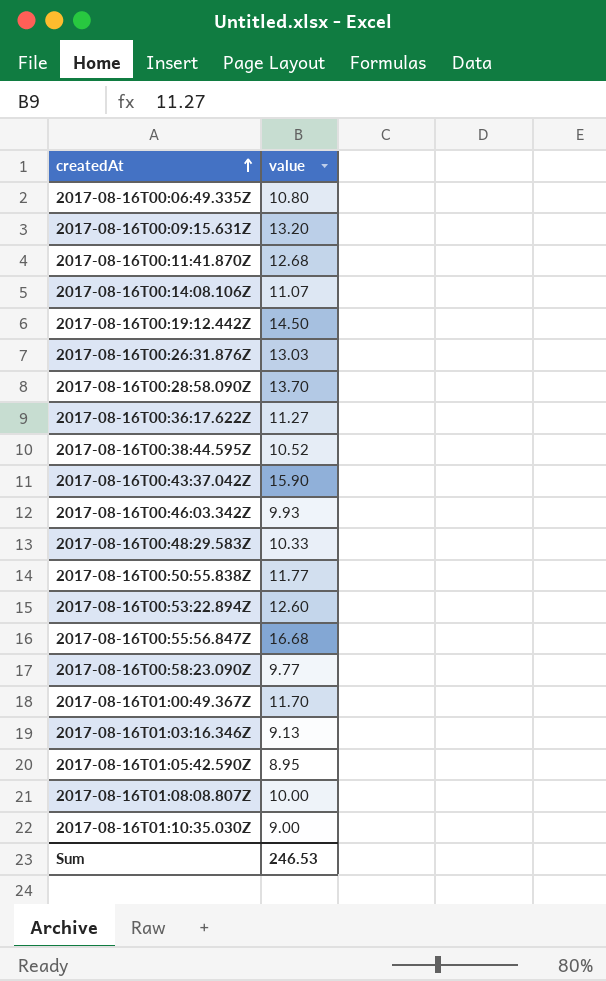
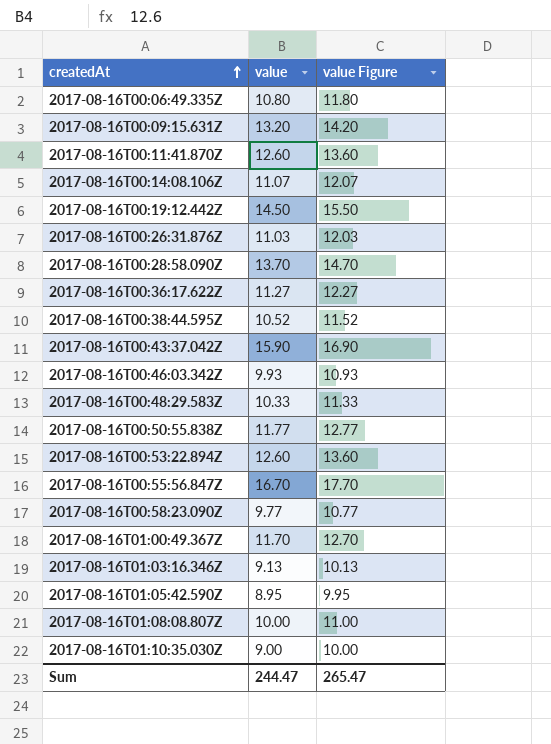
column value Figure | formula: none -> [value] + 1
2017-08-16T00:11:41.870Z | value: 12.68 -> 12.60
2017-08-16T00:26:31.876Z | value: 13.03 -> 11.03
2017-08-16T00:55:56.847Z | value: 16.68 -> 16.70
Sum | value: 246.53 -> 244.47

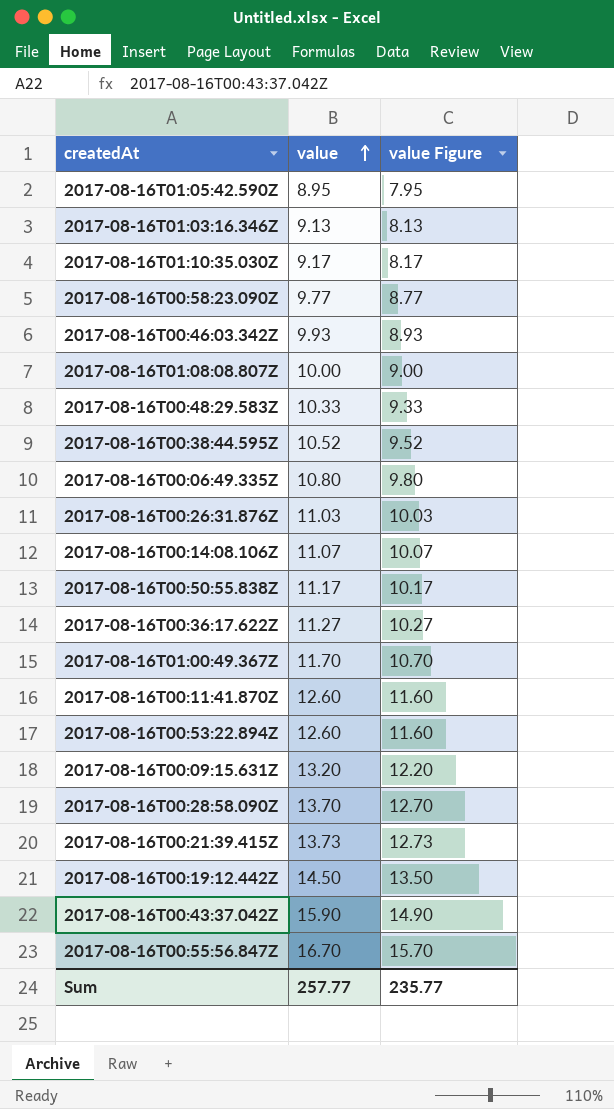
row order: createdAt ascending -> value ascending
column value Figure | formula: [value] + 1 -> [value] - 1
2017-08-16T01:10:35.030Z | value: 9.00 -> 9.17
2017-08-16T00:50:55.838Z | value: 11.77 -> 11.17
row 2017-08-16T00:21:39.415Z: none -> 13.73 | 12.73
Sum | value: 244.47 -> 257.77
Sum | value Figure: 265.47 -> 235.77

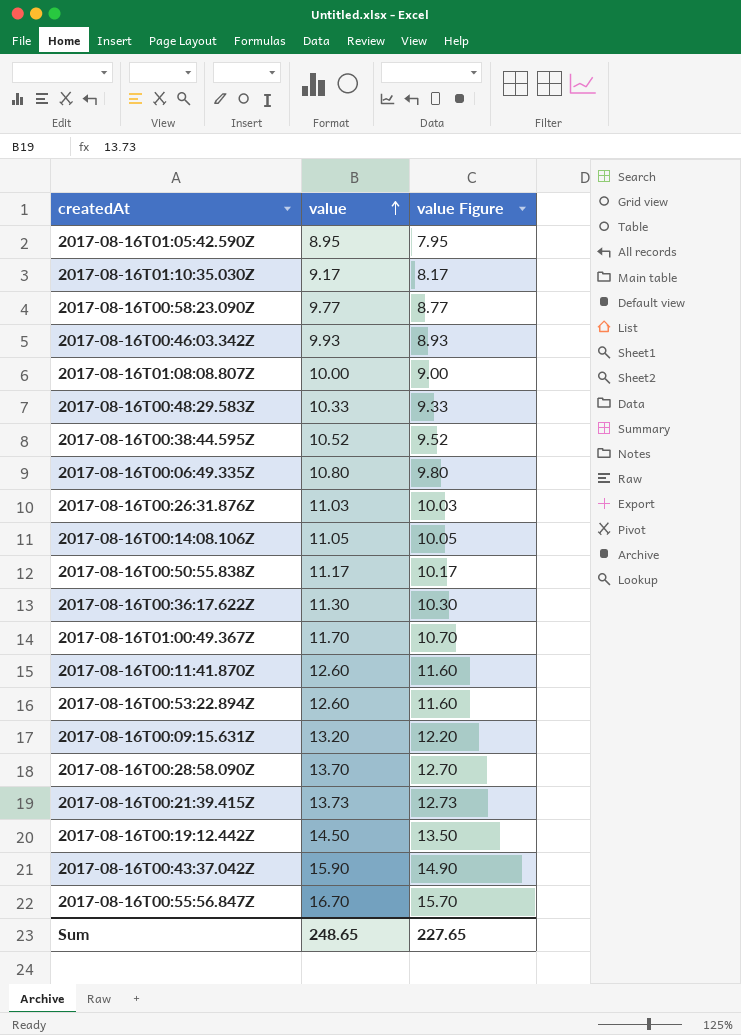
row 2017-08-16T01:03:16.346Z: 9.13 | 8.13 -> none
2017-08-16T00:14:08.106Z | value: 11.07 -> 11.05
2017-08-16T00:14:08.106Z | value Figure: 10.07 -> 10.05
2017-08-16T00:36:17.622Z | value: 11.27 -> 11.30
2017-08-16T00:36:17.622Z | value Figure: 10.27 -> 10.30
Sum | value: 257.77 -> 248.65
Sum | value Figure: 235.77 -> 227.65

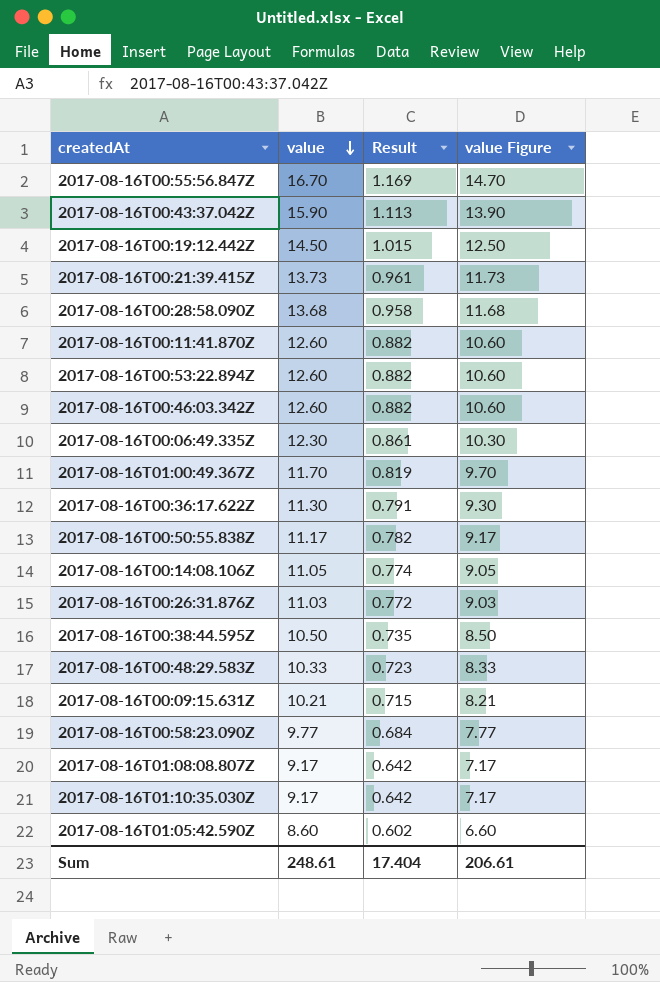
row order: value ascending -> value descending
column Result | formula: none -> [value] * 0.07
column value Figure | formula: [value] - 1 -> [value] - 2
2017-08-16T00:28:58.090Z | value: 13.70 -> 13.68
2017-08-16T00:46:03.342Z | value: 9.93 -> 12.60
2017-08-16T00:06:49.335Z | value: 10.80 -> 12.30
2017-08-16T00:38:44.595Z | value: 10.52 -> 10.50
2017-08-16T00:09:15.631Z | value: 13.20 -> 10.21
2017-08-16T01:08:08.807Z | value: 10.00 -> 9.17
2017-08-16T01:05:42.590Z | value: 8.95 -> 8.60
Sum | value: 248.65 -> 248.61
Sum | value Figure: 227.65 -> 206.61

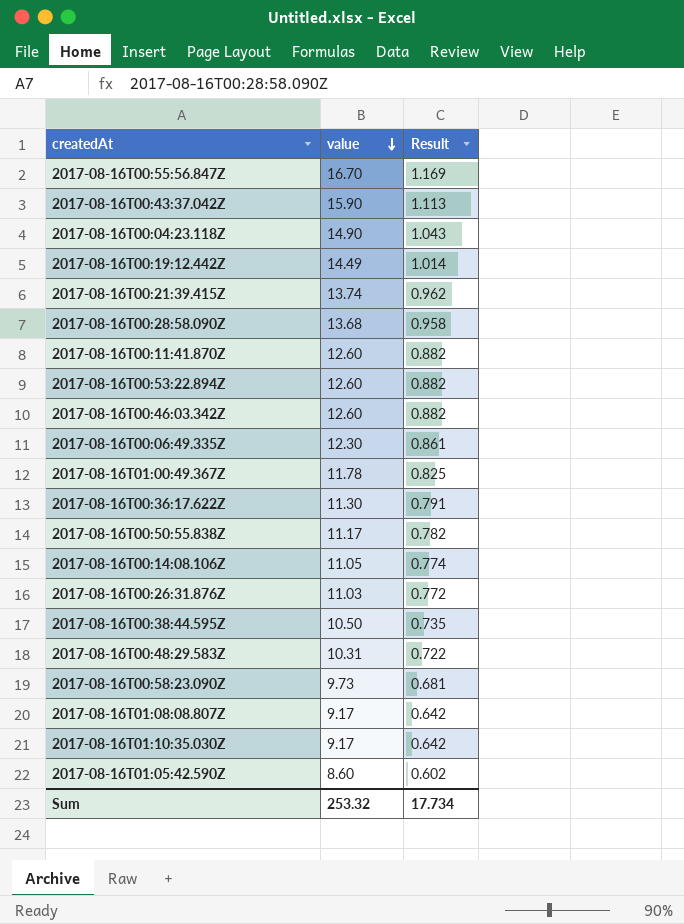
column value Figure | formula: [value] - 2 -> none
row 2017-08-16T00:09:15.631Z: 10.21 | 0.715 | 8.21 -> none
row 2017-08-16T00:04:23.118Z: none -> 14.90 | 1.043
2017-08-16T00:19:12.442Z | value: 14.50 -> 14.49
2017-08-16T00:19:12.442Z | Result: 1.015 -> 1.014
2017-08-16T00:21:39.415Z | value: 13.73 -> 13.74
2017-08-16T00:21:39.415Z | Result: 0.961 -> 0.962
2017-08-16T01:00:49.367Z | value: 11.70 -> 11.78
2017-08-16T01:00:49.367Z | Result: 0.819 -> 0.825
2017-08-16T00:48:29.583Z | value: 10.33 -> 10.31
2017-08-16T00:48:29.583Z | Result: 0.723 -> 0.722
2017-08-16T00:58:23.090Z | value: 9.77 -> 9.73
2017-08-16T00:58:23.090Z | Result: 0.684 -> 0.681
Sum | value: 248.61 -> 253.32
Sum | Result: 17.404 -> 17.734

